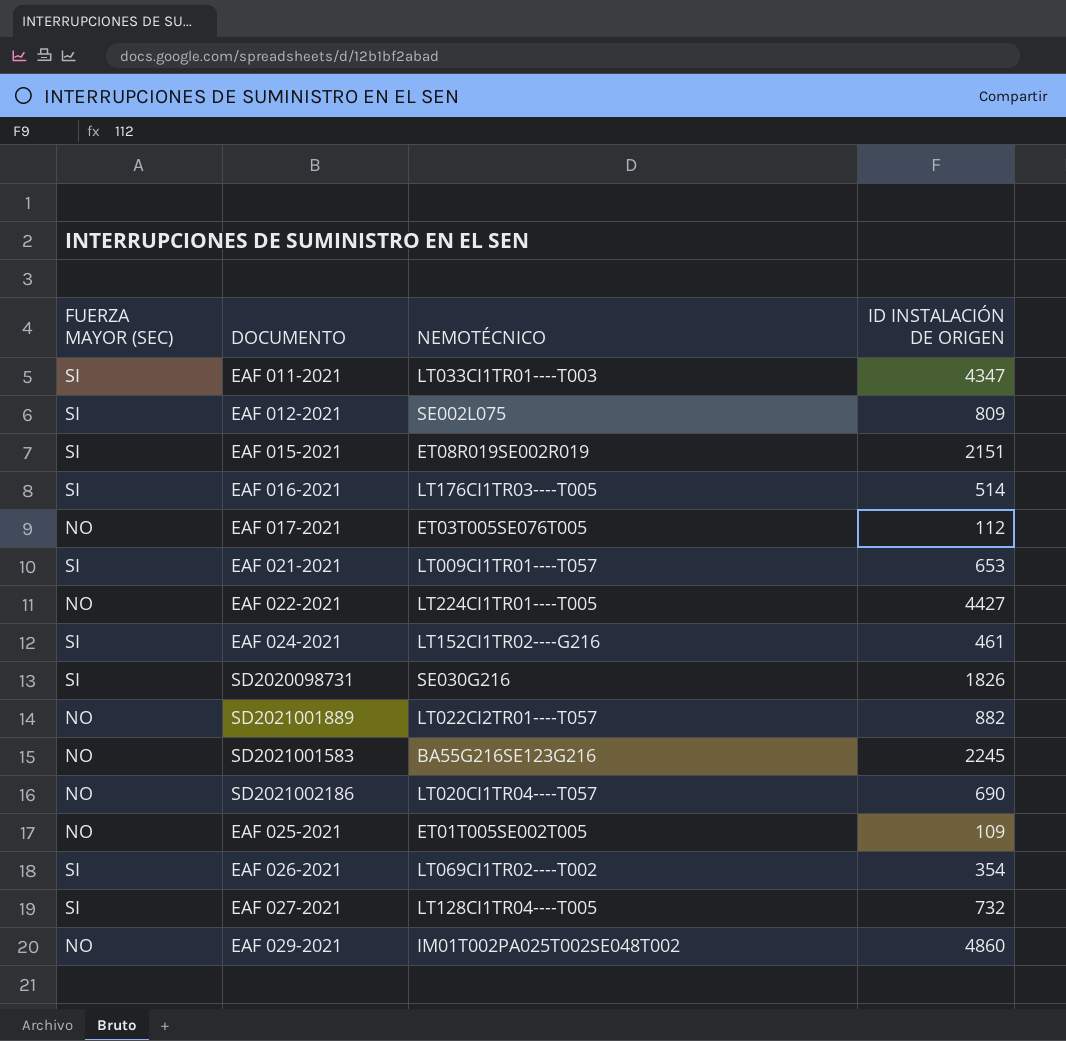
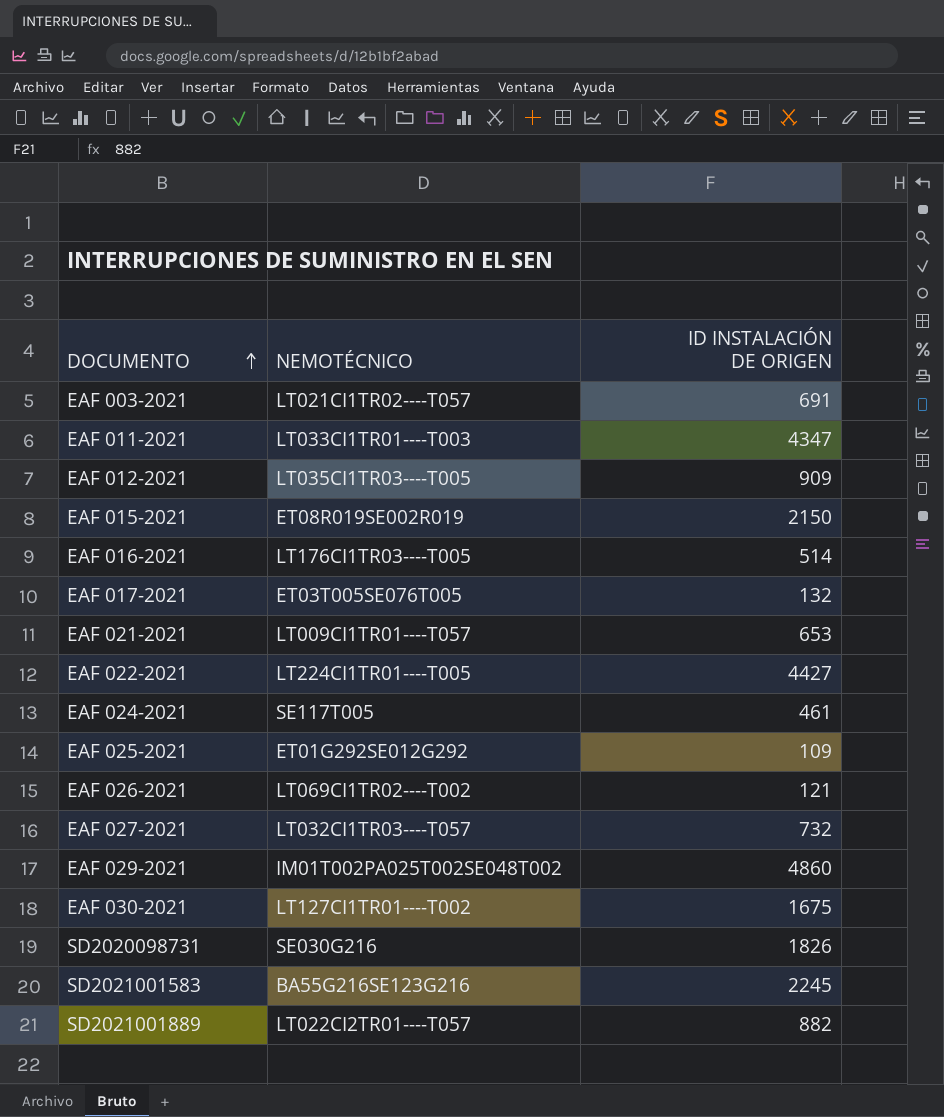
row order: none -> DOCUMENTO ascending
column FUERZA MAYOR (SEC) | position: 1 -> none
row SD2021002186: NO | LT020CI1TR04----T057 | 690 -> none
row EAF 003-2021: none -> LT021CI1TR02----T057 | 691
EAF 012-2021 | NEMOTÉCNICO: SE002L075 -> LT035CI1TR03----T005
EAF 012-2021 | ID INSTALACIÓN DE ORIGEN: 809 -> 909
EAF 015-2021 | ID INSTALACIÓN DE ORIGEN: 2151 -> 2150
EAF 017-2021 | ID INSTALACIÓN DE ORIGEN: 112 -> 132
EAF 024-2021 | NEMOTÉCNICO: LT152CI1TR02----G216 -> SE117T005
EAF 025-2021 | NEMOTÉCNICO: ET01T005SE002T005 -> ET01G292SE012G292
EAF 026-2021 | ID INSTALACIÓN DE ORIGEN: 354 -> 121
EAF 027-2021 | NEMOTÉCNICO: LT128CI1TR04----T005 -> LT032CI1TR03----T057
row EAF 030-2021: none -> LT127CI1TR01----T002 | 1675

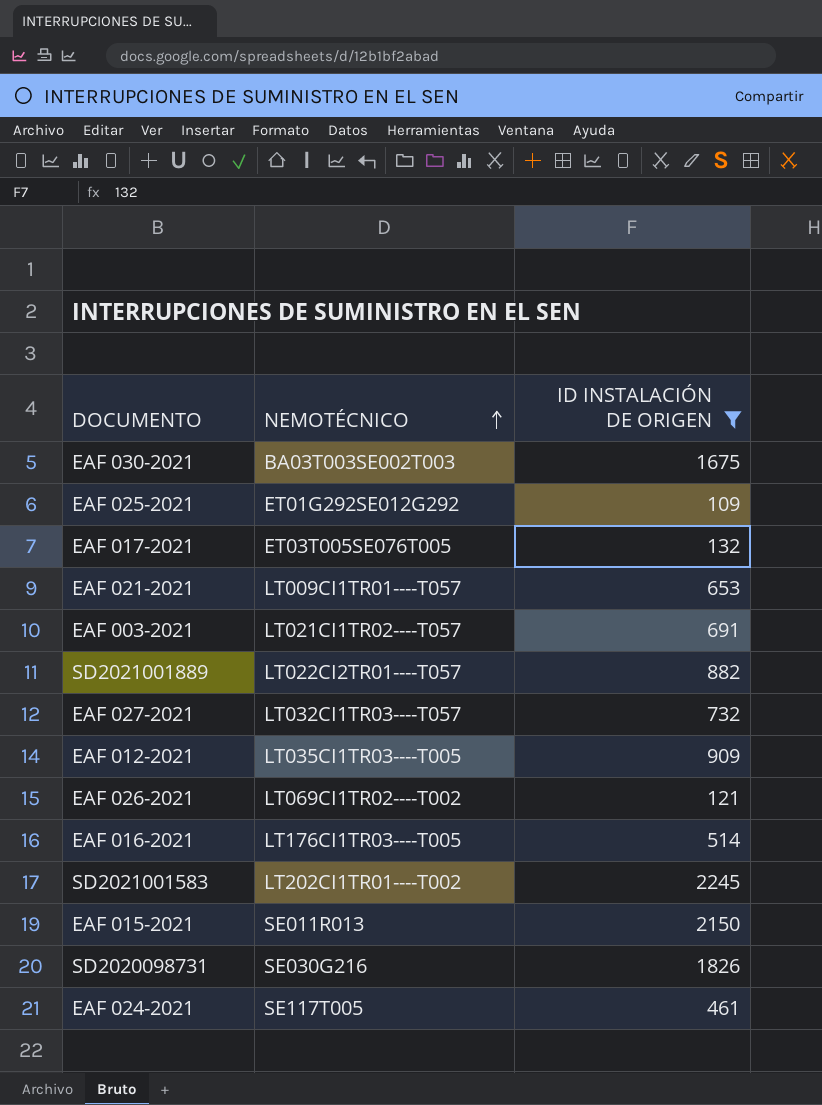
filter: none -> ID INSTALACIÓN DE ORIGEN <= 2245
row order: DOCUMENTO ascending -> NEMOTÉCNICO ascending
EAF 030-2021 | NEMOTÉCNICO: LT127CI1TR01----T002 -> BA03T003SE002T003
SD2021001583 | NEMOTÉCNICO: BA55G216SE123G216 -> LT202CI1TR01----T002
EAF 015-2021 | NEMOTÉCNICO: ET08R019SE002R019 -> SE011R013

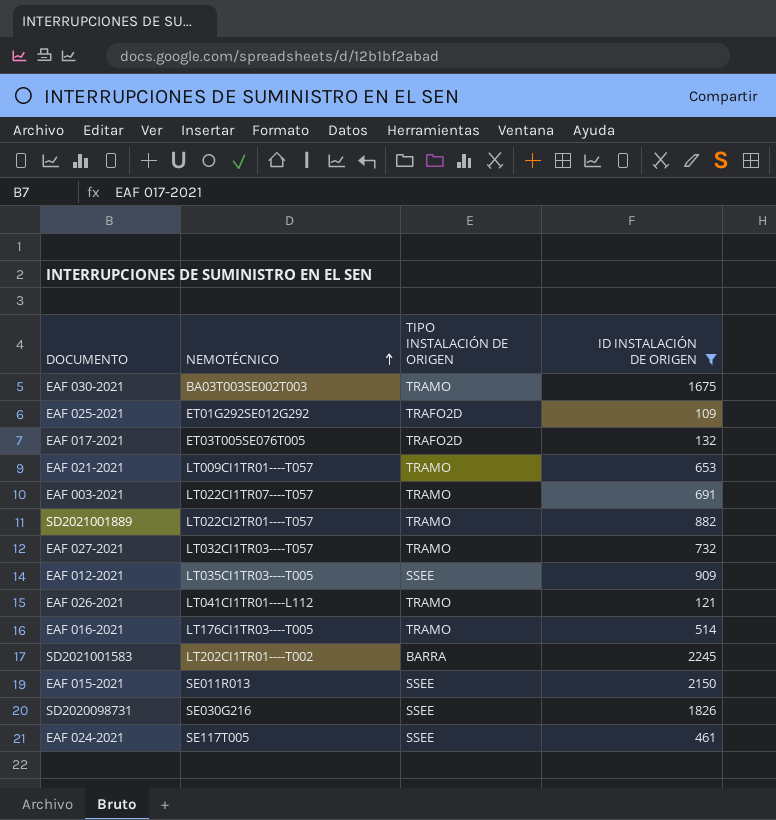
column TIPO INSTALACIÓN DE ORIGEN | position: none -> 3
EAF 003-2021 | NEMOTÉCNICO: LT021CI1TR02----T057 -> LT022CI1TR07----T057
EAF 026-2021 | NEMOTÉCNICO: LT069CI1TR02----T002 -> LT041CI1TR01----L112

